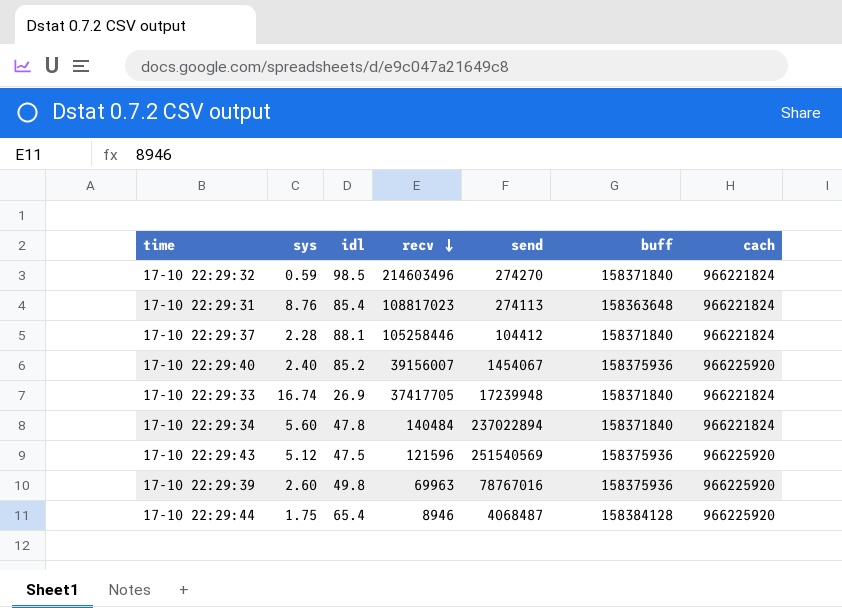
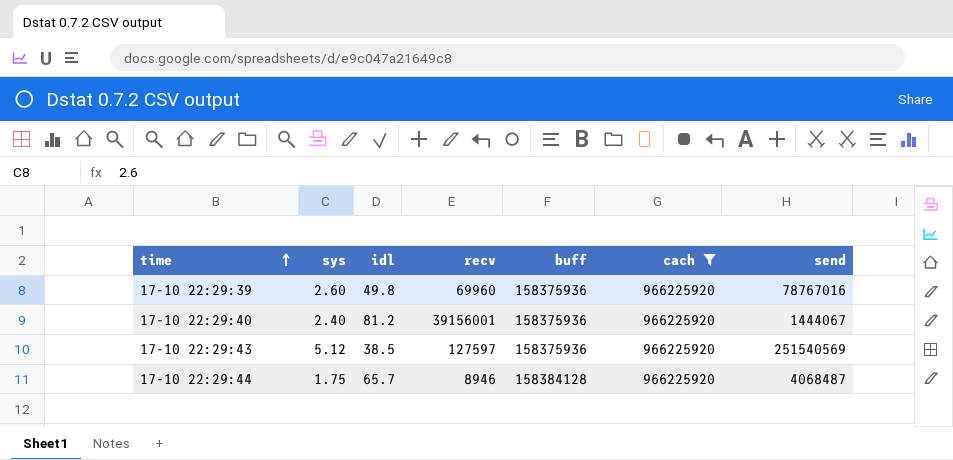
filter: none -> cach = 966225920
row order: recv descending -> time ascending
column send | position: 5 -> 7
17-10 22:29:39 | recv: 69963 -> 69960
17-10 22:29:40 | idl: 85.2 -> 81.2
17-10 22:29:40 | recv: 39156007 -> 39156001
17-10 22:29:40 | send: 1454067 -> 1444067
17-10 22:29:43 | idl: 47.5 -> 38.5
17-10 22:29:43 | recv: 121596 -> 127597
17-10 22:29:44 | idl: 65.4 -> 65.7

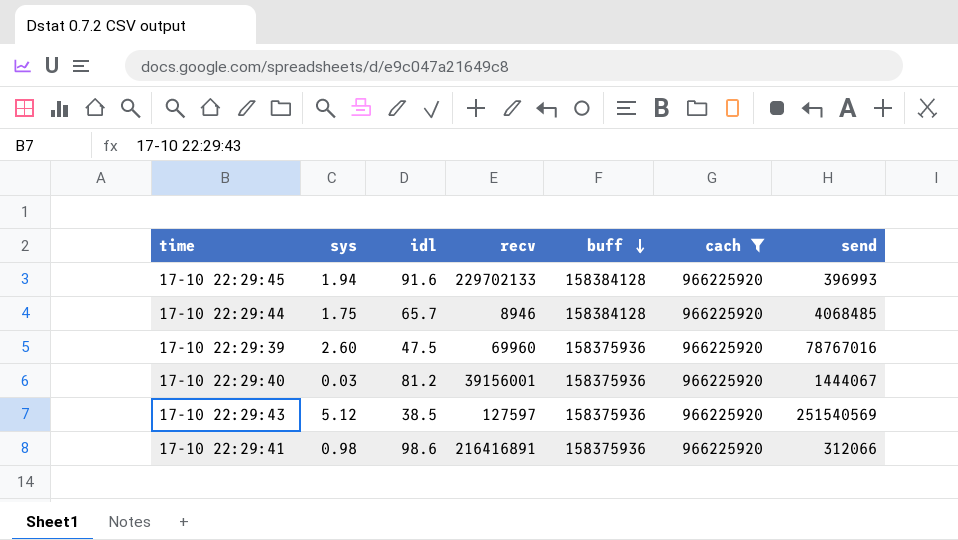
row order: time ascending -> buff descending
row 17-10 22:29:45: none -> 1.94 | 91.6 | 229702133 | 158384128 | 966225920 | 396993
17-10 22:29:44 | send: 4068487 -> 4068485
17-10 22:29:39 | idl: 49.8 -> 47.5
17-10 22:29:40 | sys: 2.40 -> 0.03
row 17-10 22:29:41: none -> 0.98 | 98.6 | 216416891 | 158375936 | 966225920 | 312066

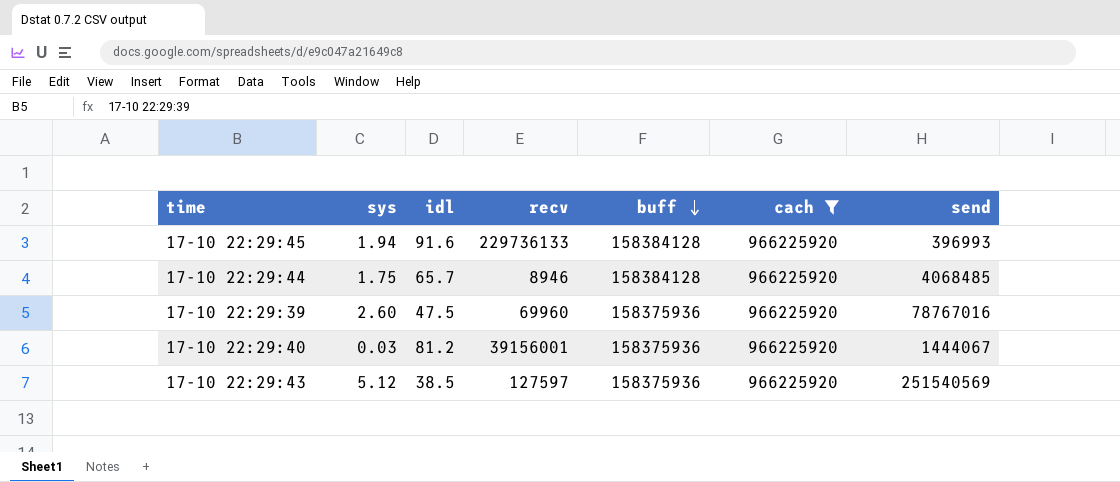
row 17-10 22:29:41: 0.98 | 98.6 | 216416891 | 158375936 | 966225920 | 312066 -> none
17-10 22:29:45 | recv: 229702133 -> 229736133

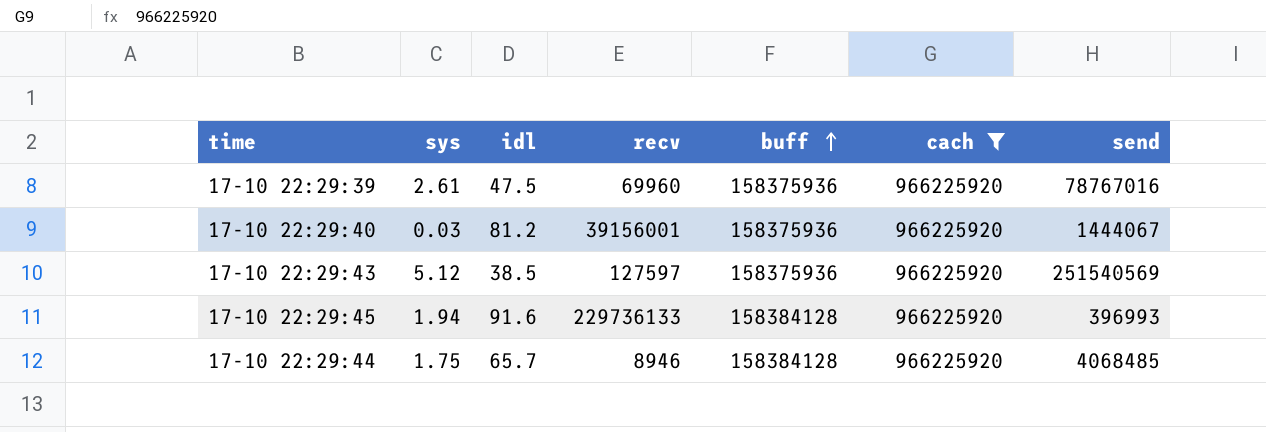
row order: buff descending -> buff ascending
17-10 22:29:39 | sys: 2.60 -> 2.61

